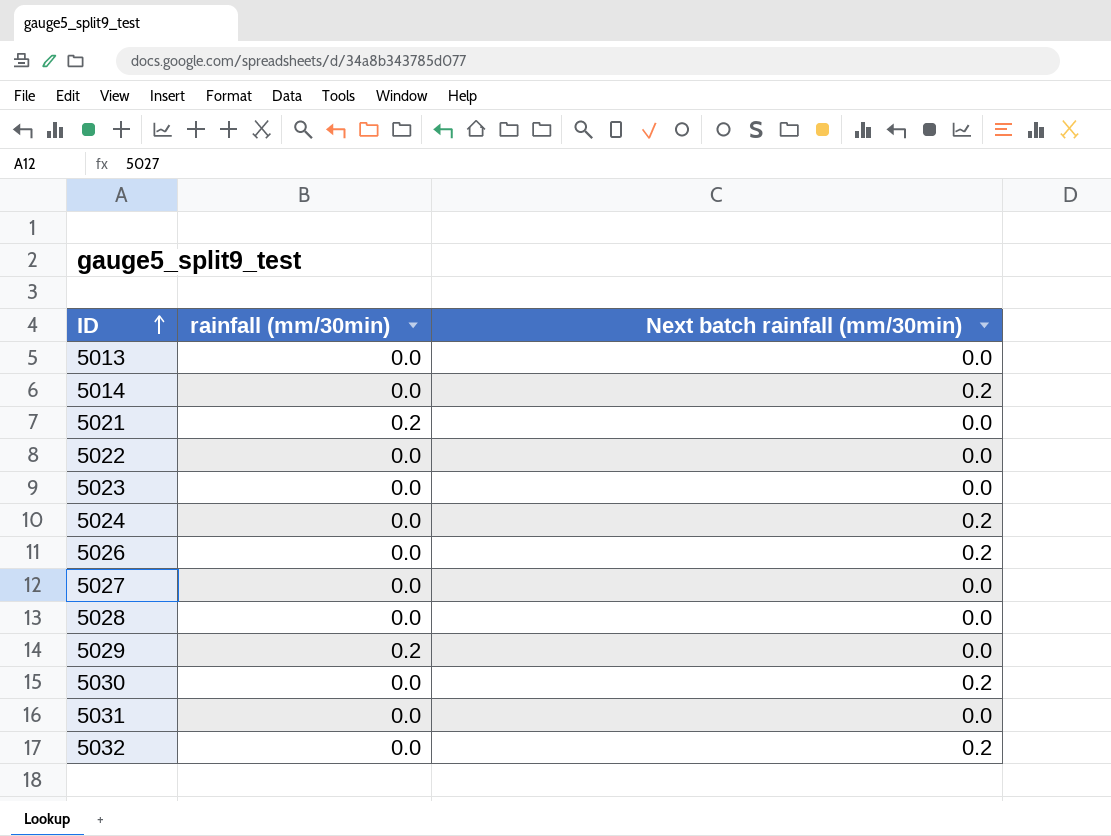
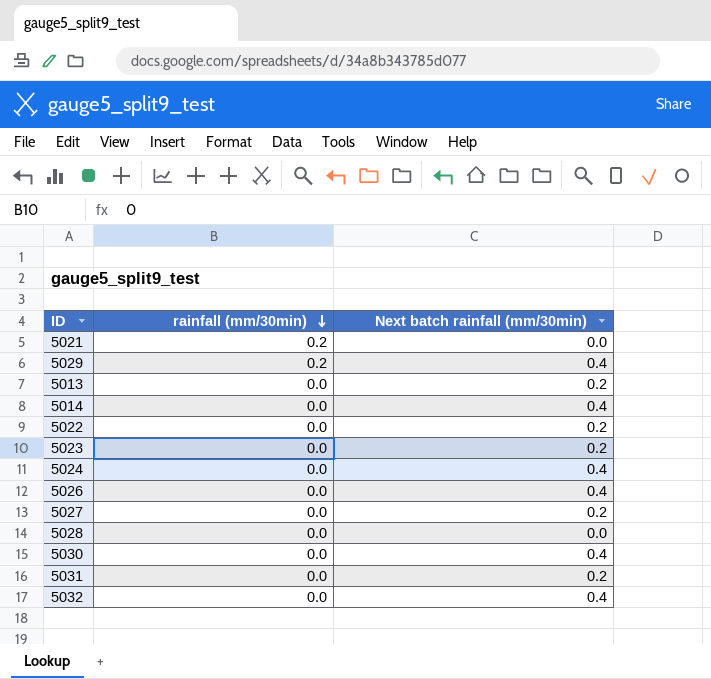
row order: ID ascending -> rainfall (mm/30min) descending
5029 | Next batch rainfall (mm/30min): 0.0 -> 0.4
5013 | Next batch rainfall (mm/30min): 0.0 -> 0.2
5014 | Next batch rainfall (mm/30min): 0.2 -> 0.4
5022 | Next batch rainfall (mm/30min): 0.0 -> 0.2
5023 | Next batch rainfall (mm/30min): 0.0 -> 0.2
5024 | Next batch rainfall (mm/30min): 0.2 -> 0.4
5026 | Next batch rainfall (mm/30min): 0.2 -> 0.4
5027 | Next batch rainfall (mm/30min): 0.0 -> 0.2
5030 | Next batch rainfall (mm/30min): 0.2 -> 0.4
5031 | Next batch rainfall (mm/30min): 0.0 -> 0.2
5032 | Next batch rainfall (mm/30min): 0.2 -> 0.4

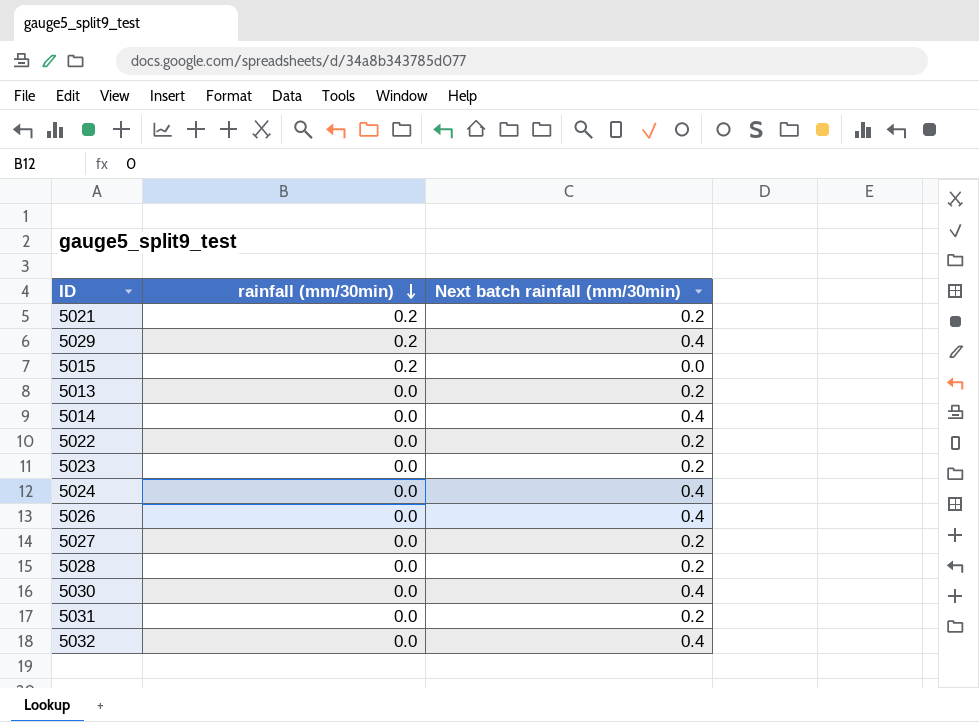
5021 | Next batch rainfall (mm/30min): 0.0 -> 0.2
row 5015: none -> 0.2 | 0.0
5028 | Next batch rainfall (mm/30min): 0.0 -> 0.2

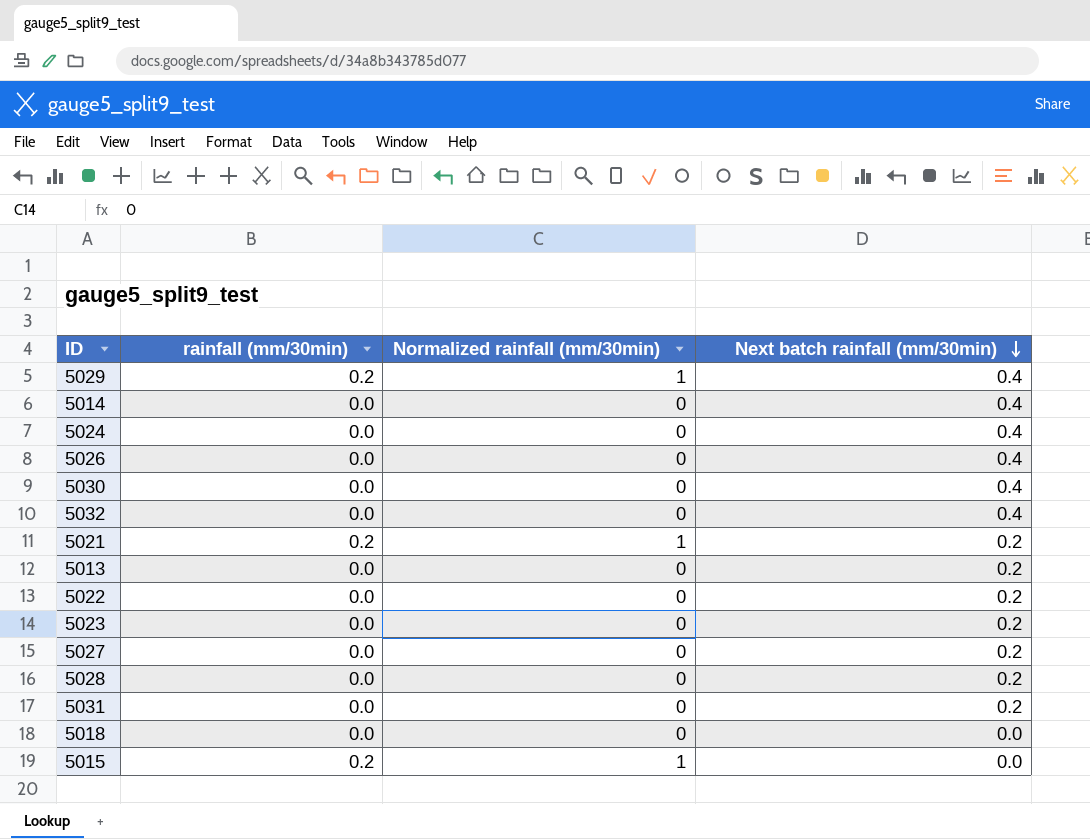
row order: rainfall (mm/30min) descending -> Next batch rainfall (mm/30min) descending
column Normalized rainfall (mm/30min) | position: none -> 3
row 5018: none -> 0.0 | 0 | 0.0

